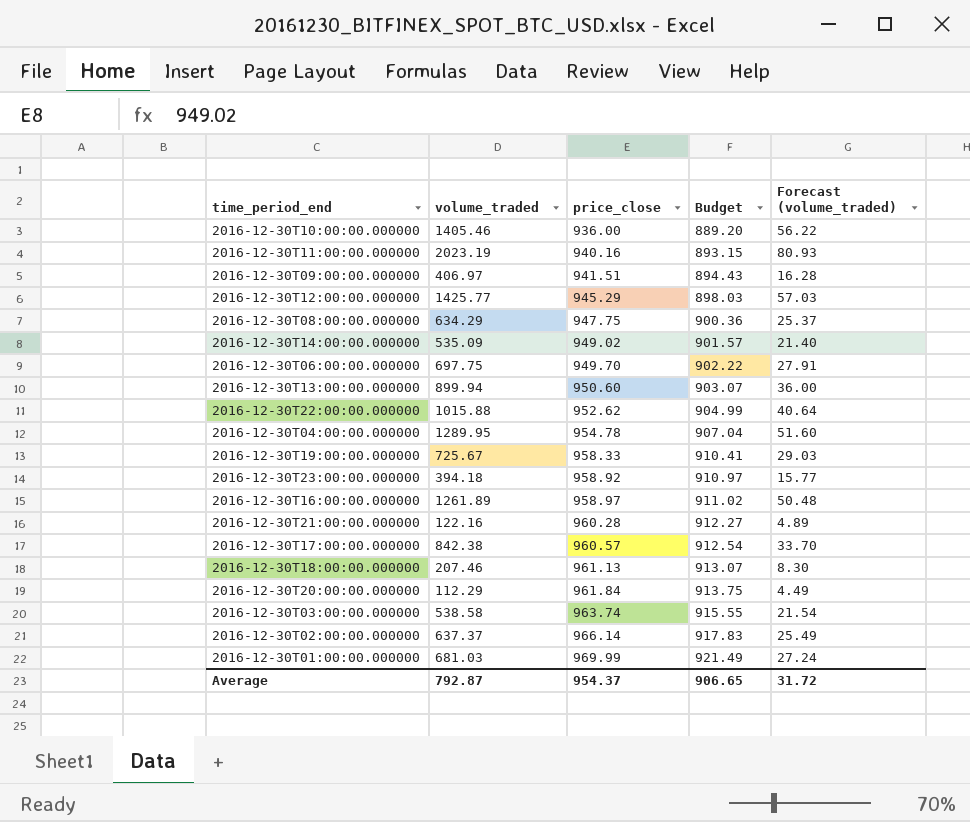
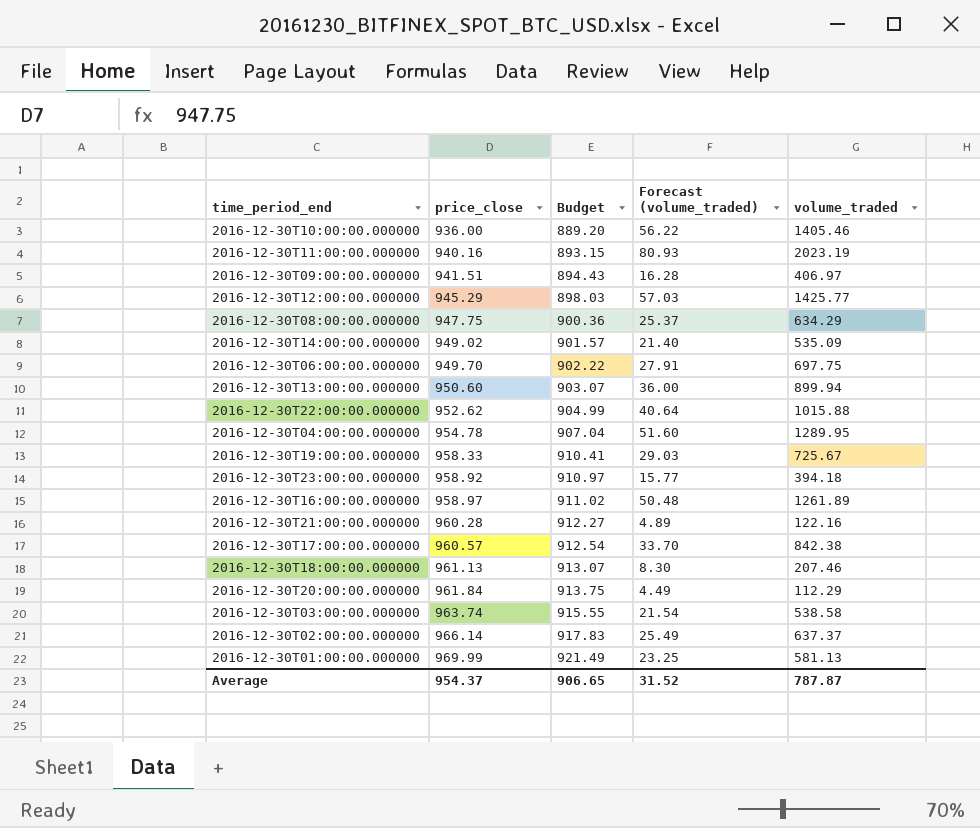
column volume_traded | position: 2 -> 5
2016-12-30T01:00:00.000000 | Forecast (volume_traded): 27.24 -> 23.25
2016-12-30T01:00:00.000000 | volume_traded: 681.03 -> 581.13
Average | Forecast (volume_traded): 31.72 -> 31.52
Average | volume_traded: 792.87 -> 787.87

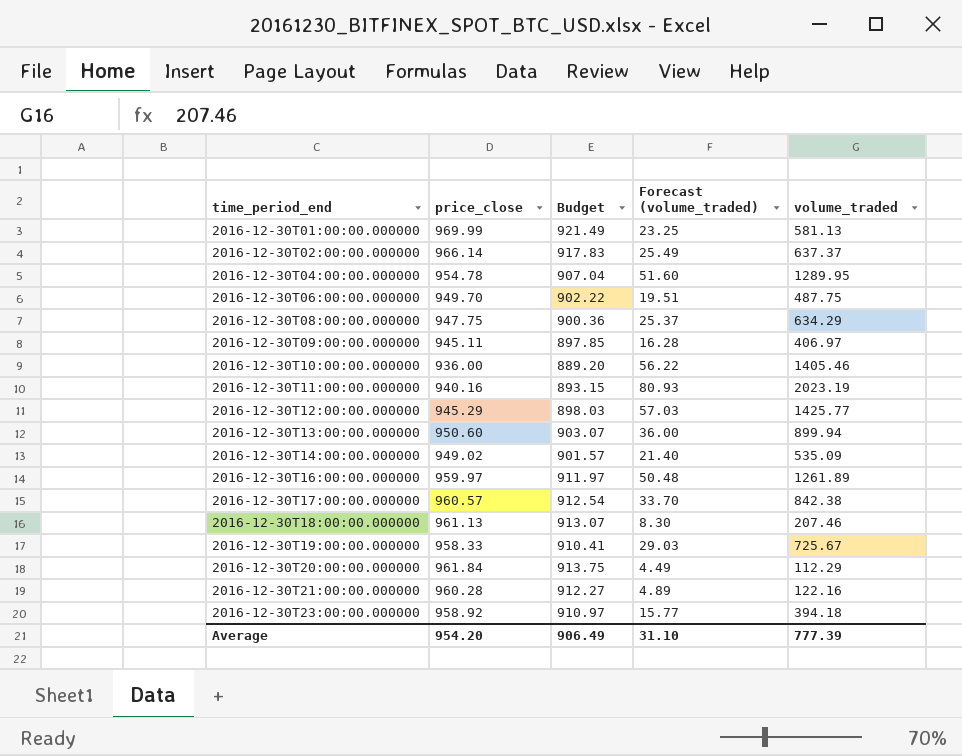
row order: price_close ascending -> time_period_end ascending
row 2016-12-30T22:00:00.000000: 952.62 | 904.99 | 40.64 | 1015.88 -> none
row 2016-12-30T03:00:00.000000: 963.74 | 915.55 | 21.54 | 538.58 -> none
2016-12-30T06:00:00.000000 | Forecast (volume_traded): 27.91 -> 19.51
2016-12-30T06:00:00.000000 | volume_traded: 697.75 -> 487.75
2016-12-30T09:00:00.000000 | price_close: 941.51 -> 945.11
2016-12-30T09:00:00.000000 | Budget: 894.43 -> 897.85
2016-12-30T16:00:00.000000 | price_close: 958.97 -> 959.97
2016-12-30T16:00:00.000000 | Budget: 911.02 -> 911.97
Average | price_close: 954.37 -> 954.20
Average | Budget: 906.65 -> 906.49
Average | Forecast (volume_traded): 31.52 -> 31.10
Average | volume_traded: 787.87 -> 777.39

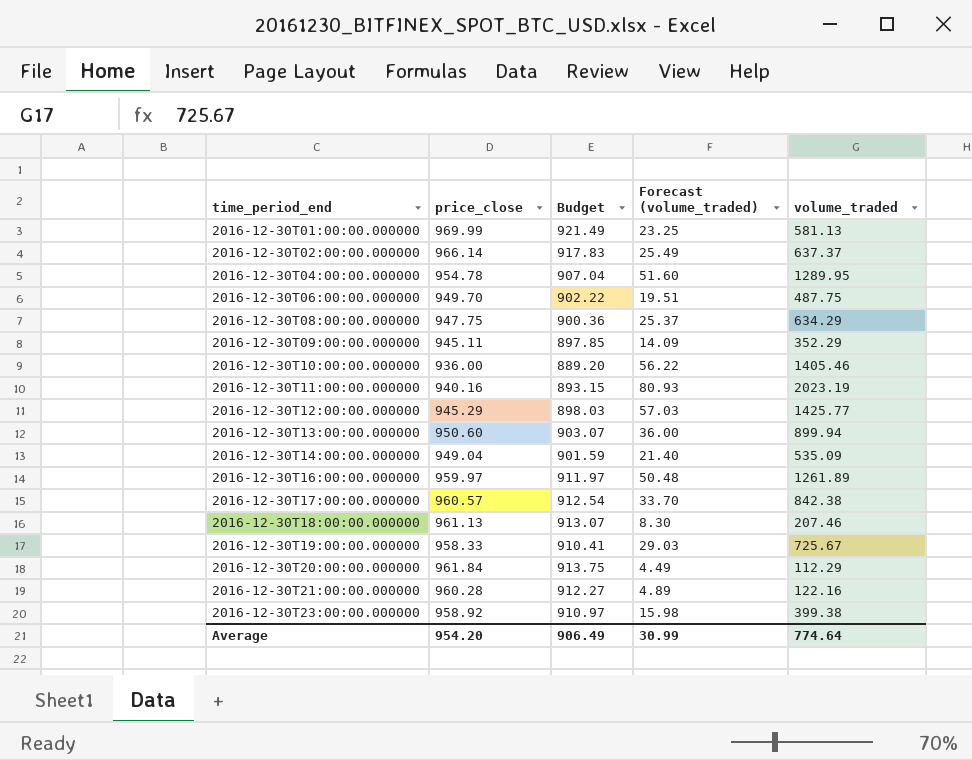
2016-12-30T09:00:00.000000 | Forecast (volume_traded): 16.28 -> 14.09
2016-12-30T09:00:00.000000 | volume_traded: 406.97 -> 352.29
2016-12-30T14:00:00.000000 | price_close: 949.02 -> 949.04
2016-12-30T14:00:00.000000 | Budget: 901.57 -> 901.59
2016-12-30T23:00:00.000000 | Forecast (volume_traded): 15.77 -> 15.98
2016-12-30T23:00:00.000000 | volume_traded: 394.18 -> 399.38
Average | Forecast (volume_traded): 31.10 -> 30.99
Average | volume_traded: 777.39 -> 774.64

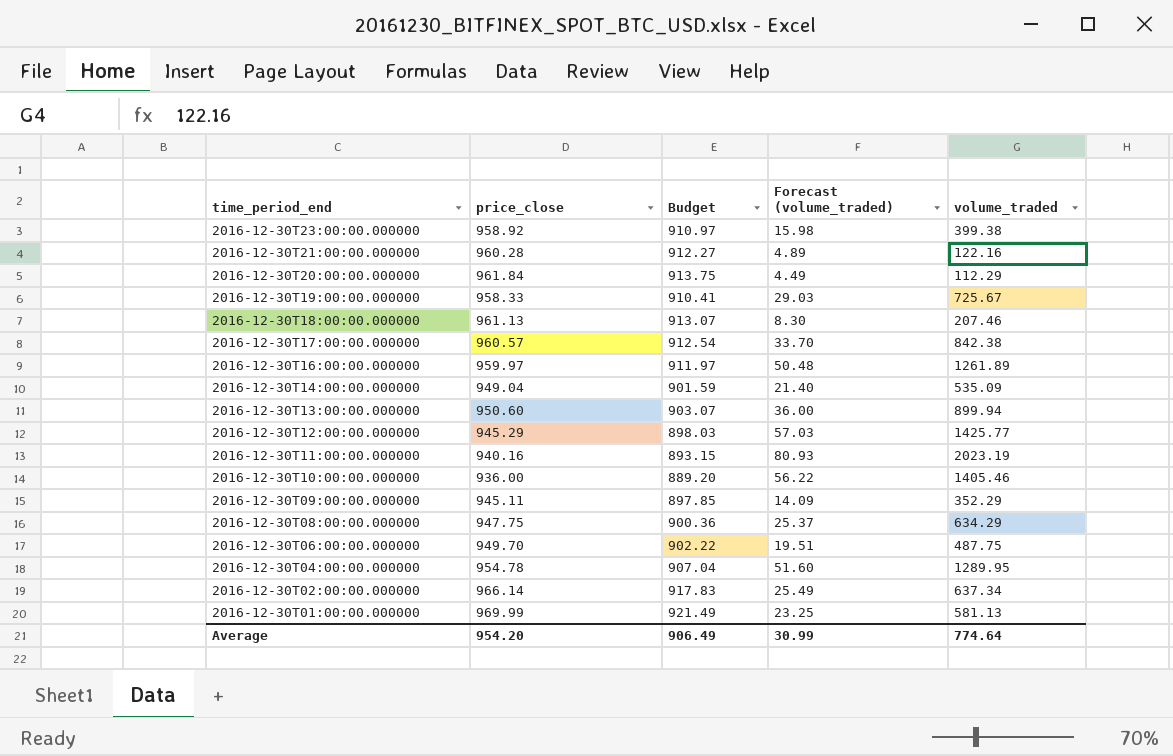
row order: time_period_end ascending -> time_period_end descending
2016-12-30T02:00:00.000000 | volume_traded: 637.37 -> 637.34

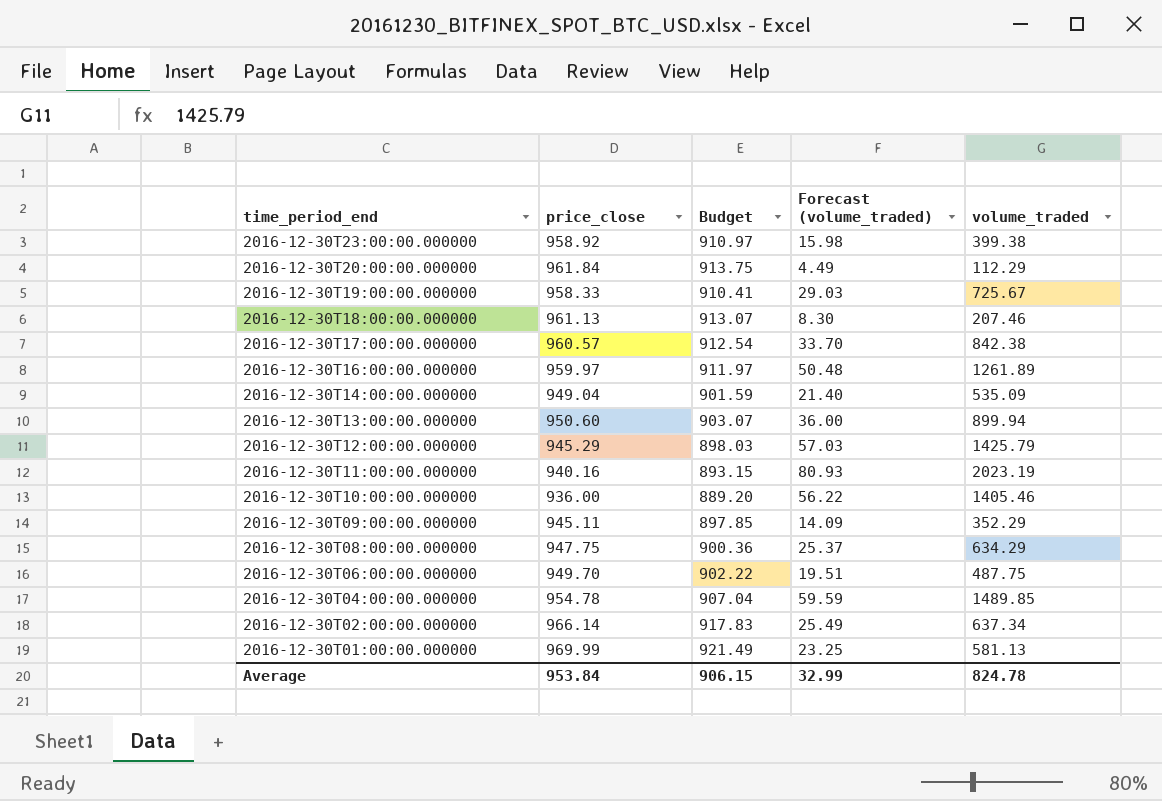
row 2016-12-30T21:00:00.000000: 960.28 | 912.27 | 4.89 | 122.16 -> none
2016-12-30T12:00:00.000000 | volume_traded: 1425.77 -> 1425.79
2016-12-30T04:00:00.000000 | Forecast (volume_traded): 51.60 -> 59.59
2016-12-30T04:00:00.000000 | volume_traded: 1289.95 -> 1489.85
Average | price_close: 954.20 -> 953.84
Average | Budget: 906.49 -> 906.15
Average | Forecast (volume_traded): 30.99 -> 32.99
Average | volume_traded: 774.64 -> 824.78

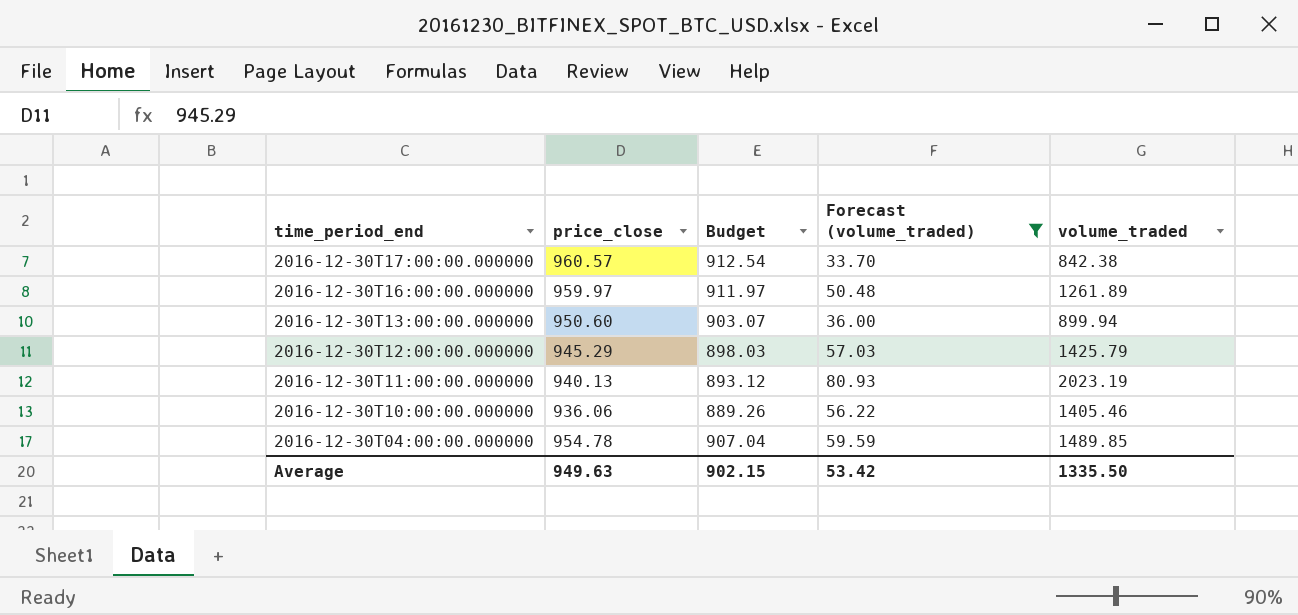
filter: none -> Forecast (volume_traded) >= 33.70
2016-12-30T11:00:00.000000 | price_close: 940.16 -> 940.13
2016-12-30T11:00:00.000000 | Budget: 893.15 -> 893.12
2016-12-30T10:00:00.000000 | price_close: 936.00 -> 936.06
2016-12-30T10:00:00.000000 | Budget: 889.20 -> 889.26
Average | price_close: 953.84 -> 949.63
Average | Budget: 906.15 -> 902.15
Average | Forecast (volume_traded): 32.99 -> 53.42
Average | volume_traded: 824.78 -> 1335.50

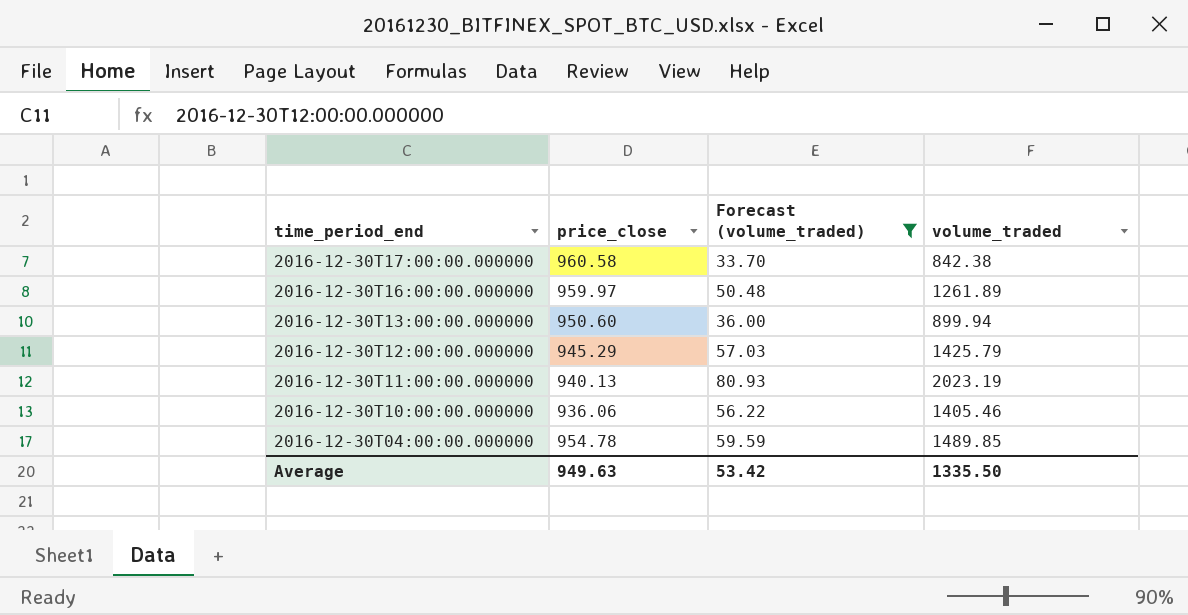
column Budget | formula: [price_close] * 0.95 -> none
2016-12-30T17:00:00.000000 | price_close: 960.57 -> 960.58

